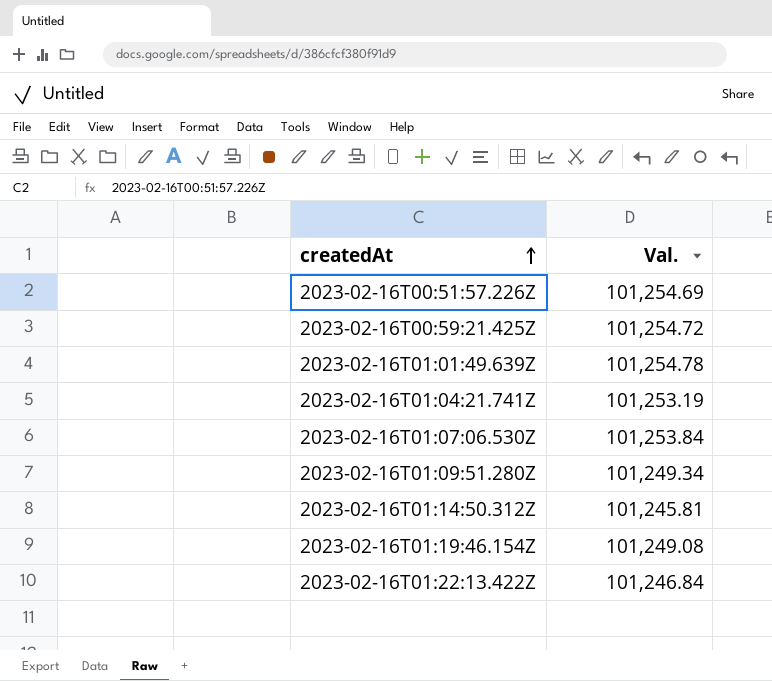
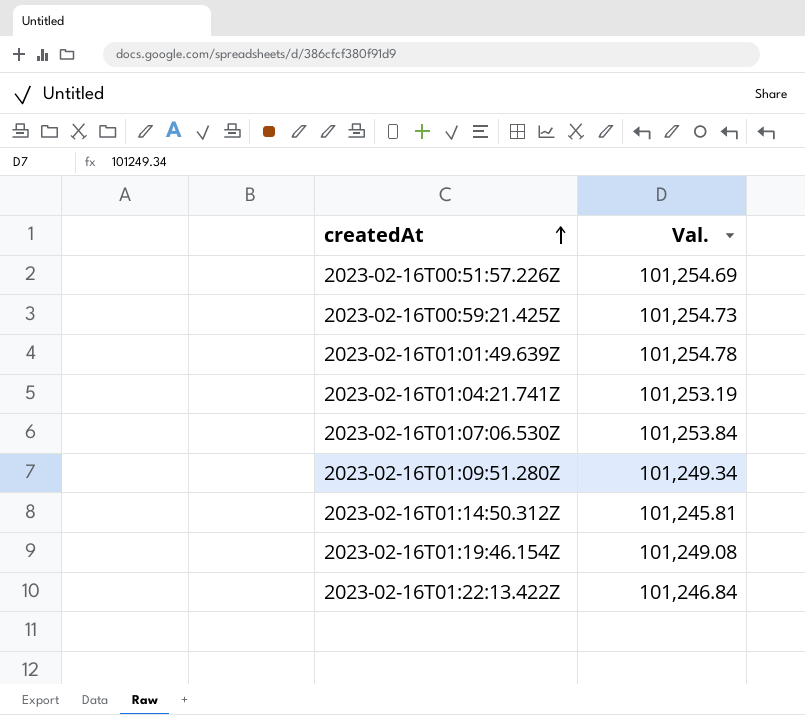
2023-02-16T00:59:21.425Z | Val.: 101,254.72 -> 101,254.73

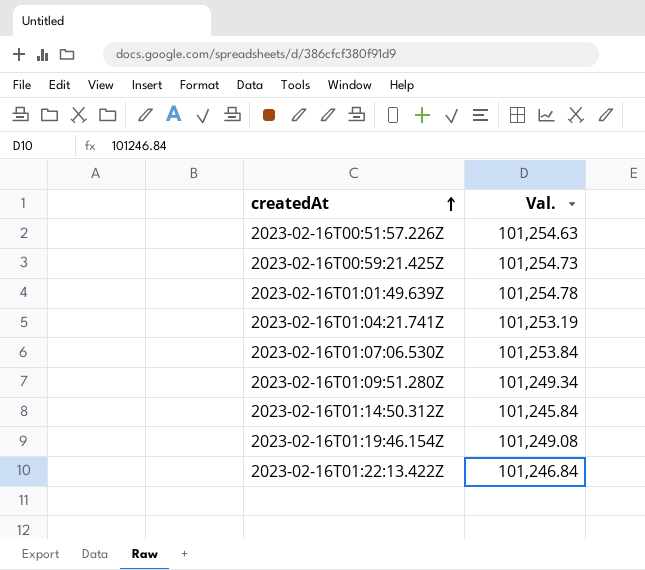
2023-02-16T00:51:57.226Z | Val.: 101,254.69 -> 101,254.63
2023-02-16T01:14:50.312Z | Val.: 101,245.81 -> 101,245.84

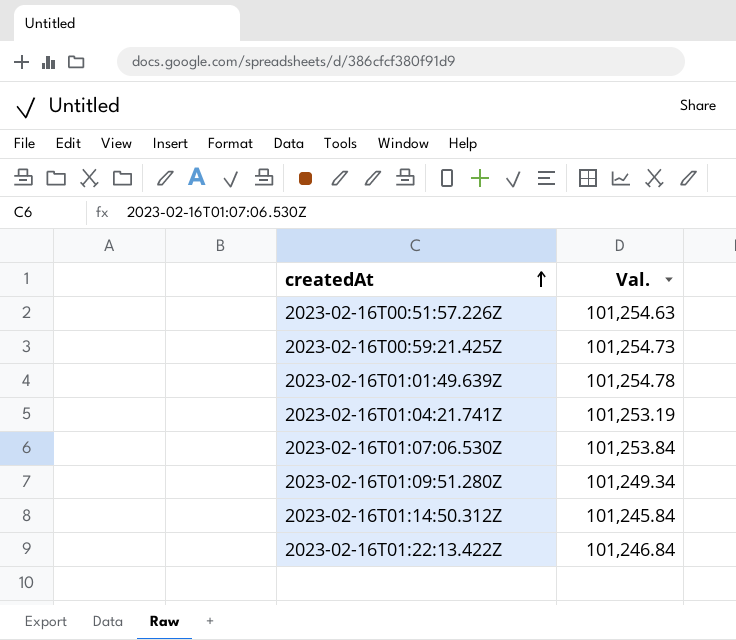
row 2023-02-16T01:19:46.154Z: 101,249.08 -> none

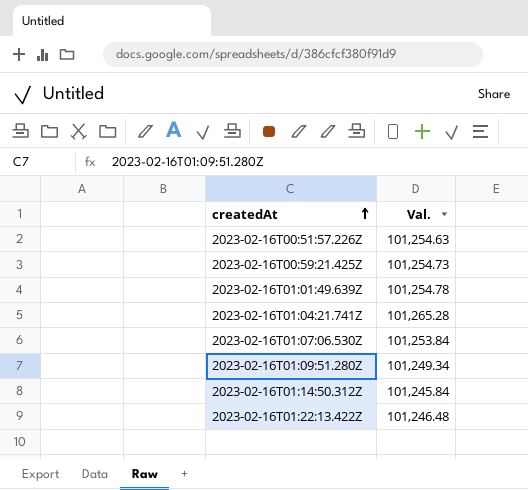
2023-02-16T01:04:21.741Z | Val.: 101,253.19 -> 101,265.28
2023-02-16T01:22:13.422Z | Val.: 101,246.84 -> 101,246.48

